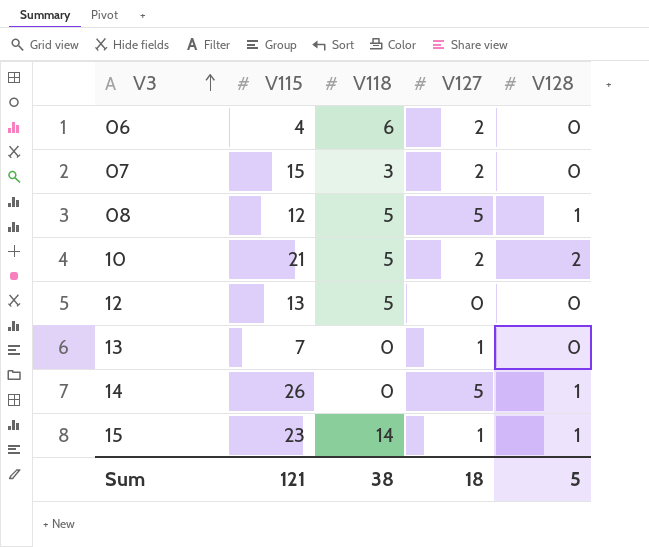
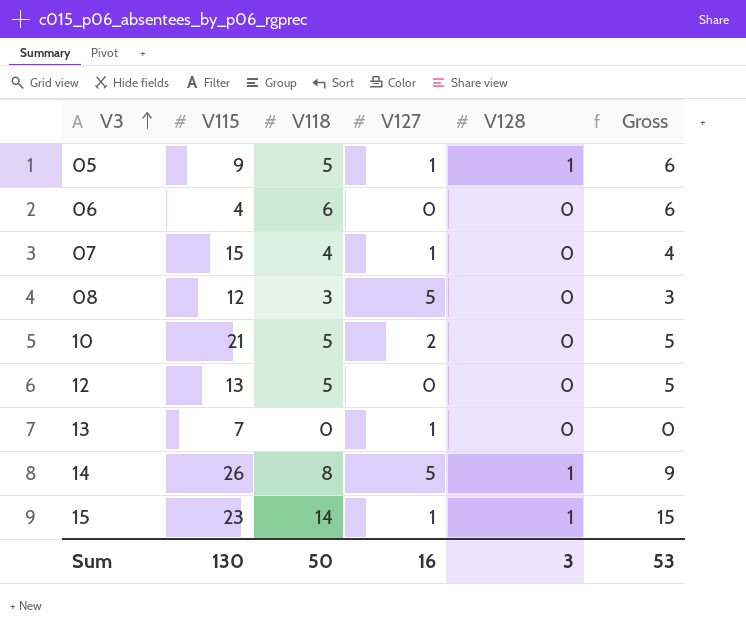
column Gross | formula: none -> [V118] + [V128]
row 05: none -> 9 | 5 | 1 | 1 | 6
06 | V127: 2 -> 0
07 | V118: 3 -> 4
07 | V127: 2 -> 1
08 | V118: 5 -> 3
08 | V128: 1 -> 0
10 | V128: 2 -> 0
14 | V118: 0 -> 8
Sum | V115: 121 -> 130
Sum | V118: 38 -> 50
Sum | V127: 18 -> 16
Sum | V128: 5 -> 3

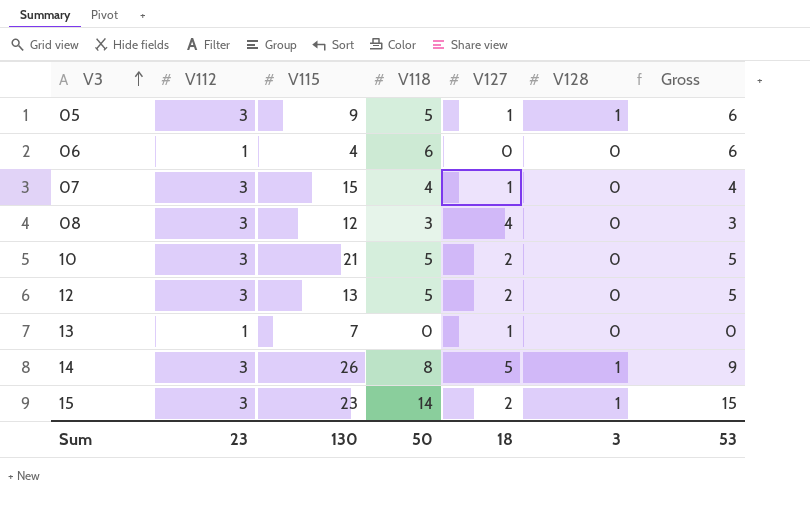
column V112 | position: none -> 2
08 | V127: 5 -> 4
12 | V127: 0 -> 2
15 | V127: 1 -> 2
Sum | V127: 16 -> 18

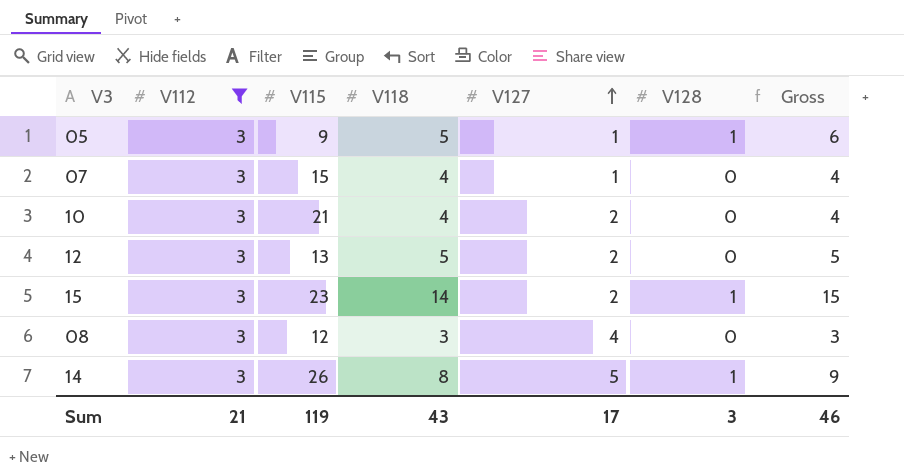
filter: none -> V112 = 3
row order: V3 ascending -> V127 ascending
10 | V118: 5 -> 4
10 | Gross: 5 -> 4
Sum | V112: 23 -> 21
Sum | V115: 130 -> 119
Sum | V118: 50 -> 43
Sum | V127: 18 -> 17
Sum | Gross: 53 -> 46

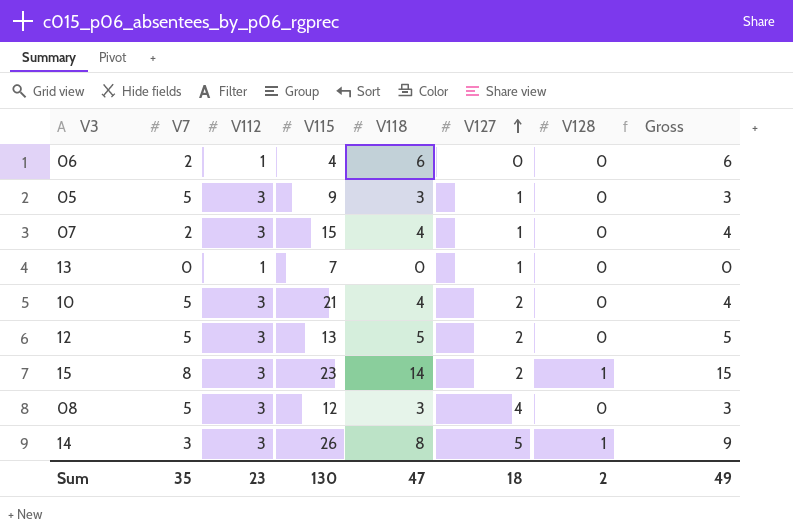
filter: V112 = 3 -> none
column V7 | position: none -> 2
05 | V118: 5 -> 3
05 | V128: 1 -> 0
05 | Gross: 6 -> 3
Sum | V112: 21 -> 23
Sum | V115: 119 -> 130
Sum | V118: 43 -> 47
Sum | V127: 17 -> 18
Sum | V128: 3 -> 2
Sum | Gross: 46 -> 49

